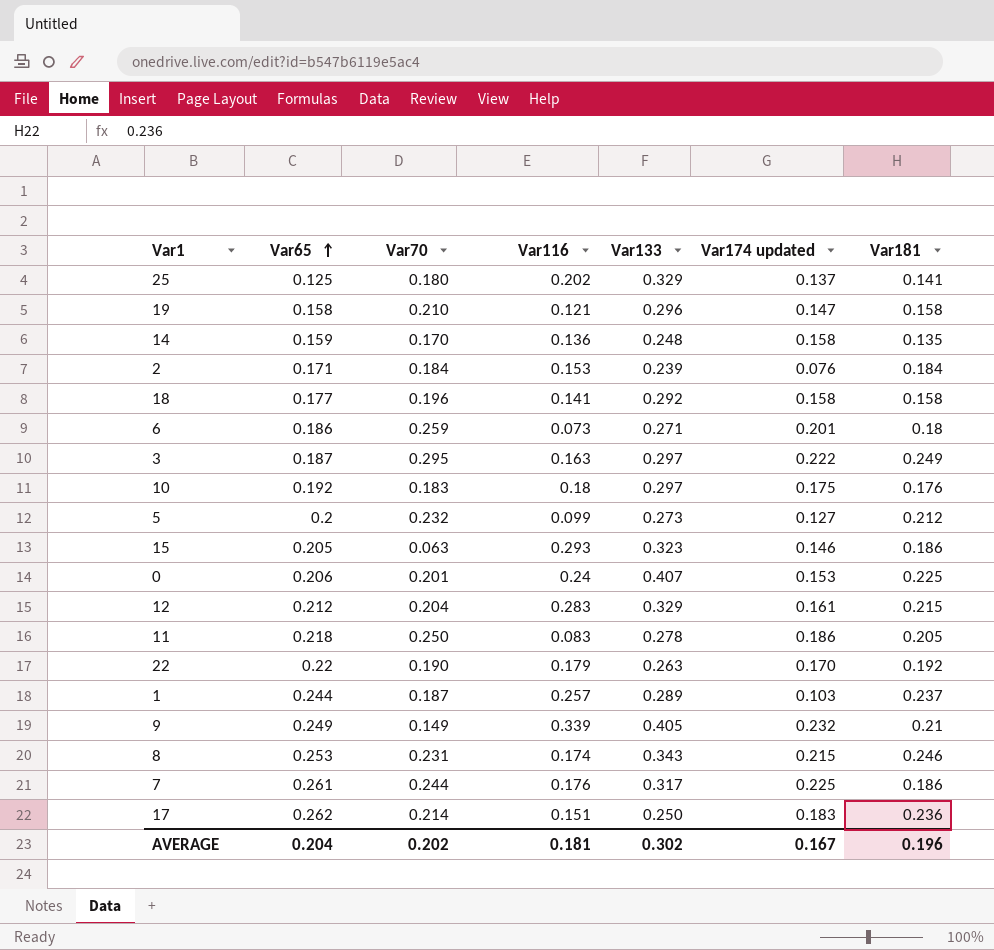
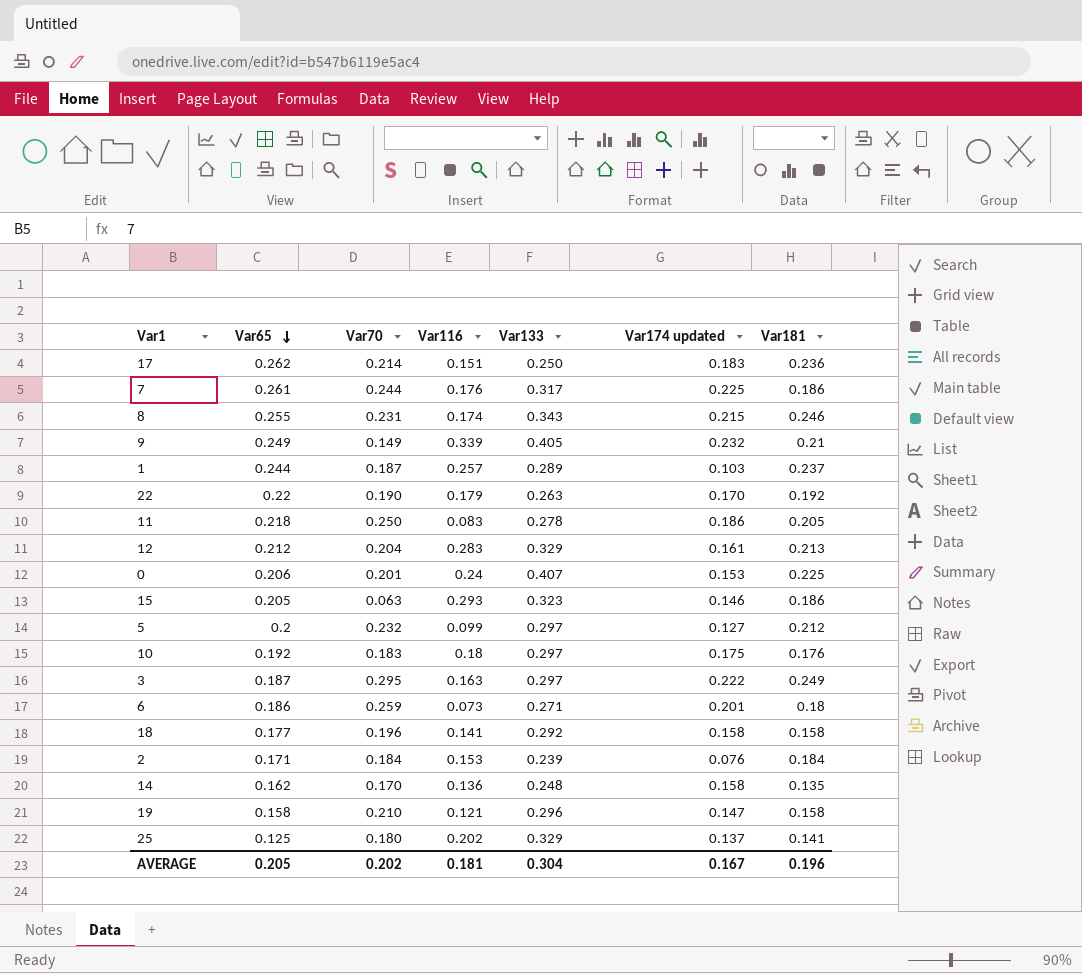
row order: Var65 ascending -> Var65 descending
8 | Var65: 0.253 -> 0.255
12 | Var181: 0.215 -> 0.213
5 | Var133: 0.273 -> 0.297
14 | Var65: 0.159 -> 0.162
AVERAGE | Var65: 0.204 -> 0.205
AVERAGE | Var133: 0.302 -> 0.304

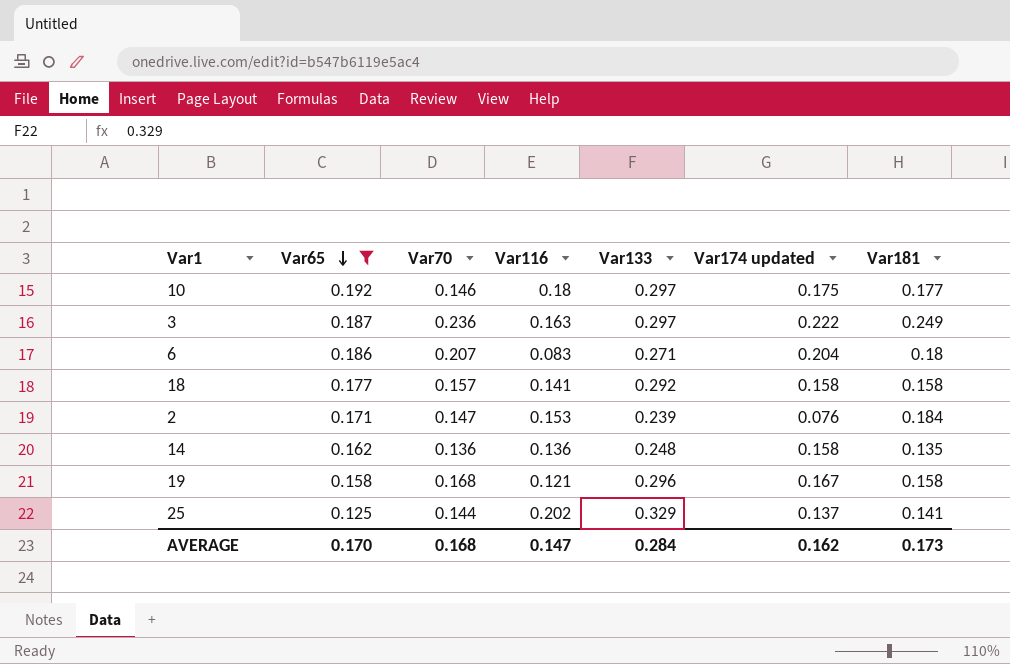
filter: none -> Var65 <= 0.192
10 | Var70: 0.183 -> 0.146
10 | Var181: 0.176 -> 0.177
3 | Var70: 0.295 -> 0.236
6 | Var70: 0.259 -> 0.207
6 | Var116: 0.073 -> 0.083
6 | Var174 updated: 0.201 -> 0.204
18 | Var70: 0.196 -> 0.157
2 | Var70: 0.184 -> 0.147
14 | Var70: 0.170 -> 0.136
19 | Var70: 0.210 -> 0.168
19 | Var174 updated: 0.147 -> 0.167
25 | Var70: 0.180 -> 0.144
AVERAGE | Var65: 0.205 -> 0.170
AVERAGE | Var70: 0.202 -> 0.168
AVERAGE | Var116: 0.181 -> 0.147
AVERAGE | Var133: 0.304 -> 0.284
AVERAGE | Var174 updated: 0.167 -> 0.162
AVERAGE | Var181: 0.196 -> 0.173

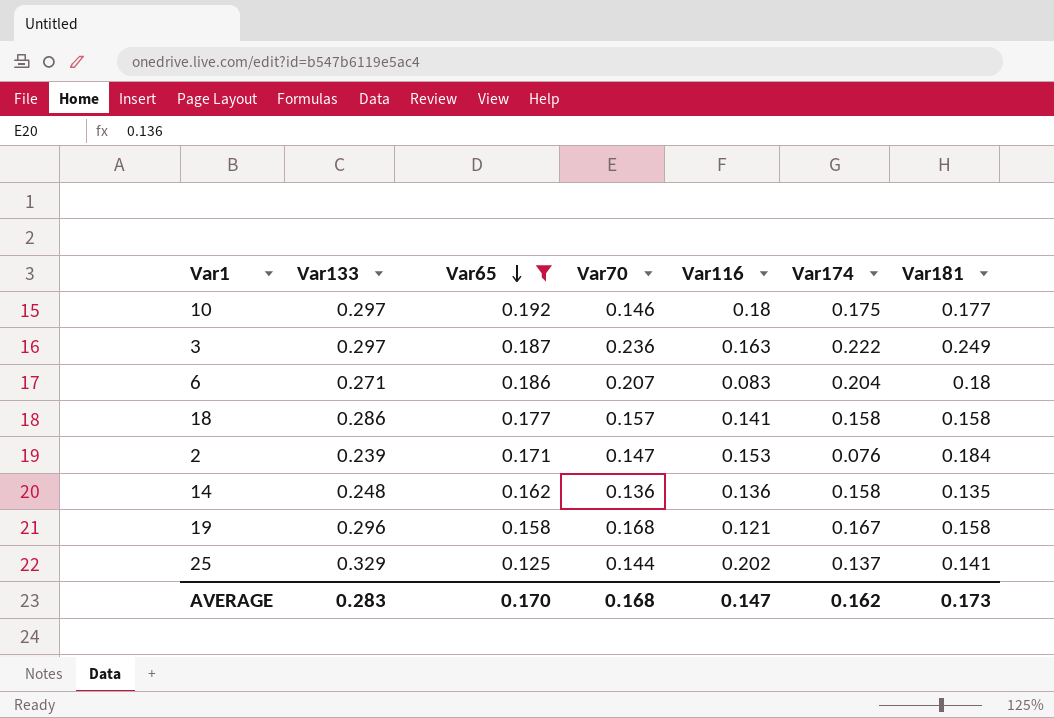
column Var133 | position: 5 -> 2
column name: Var174 updated -> Var174
18 | Var133: 0.292 -> 0.286
AVERAGE | Var133: 0.284 -> 0.283

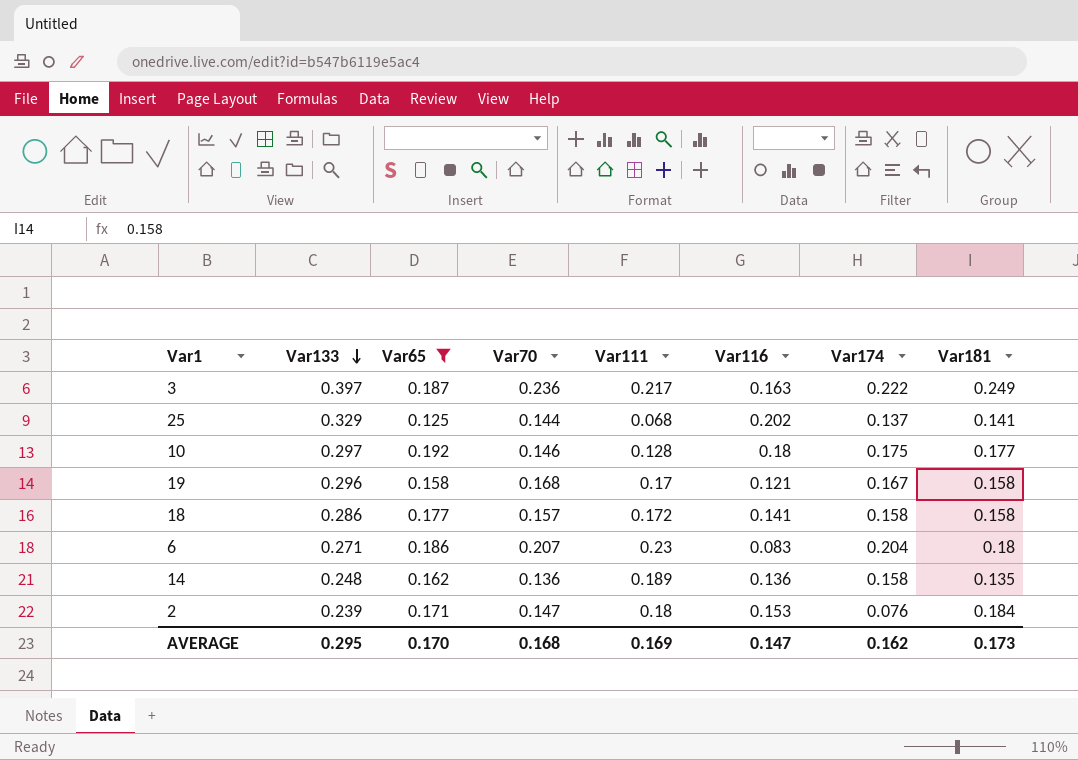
row order: Var65 descending -> Var133 descending
column Var111 | position: none -> 5
3 | Var133: 0.297 -> 0.397
AVERAGE | Var133: 0.283 -> 0.295

